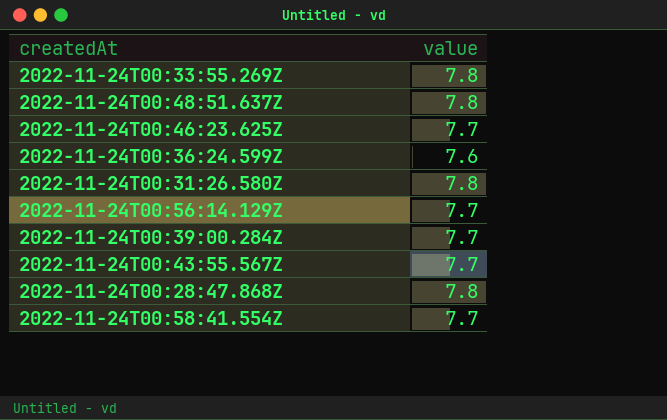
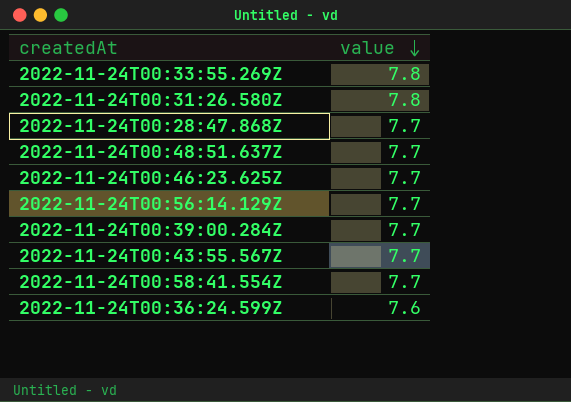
row order: none -> value descending
2022-11-24T00:28:47.868Z | value: 7.8 -> 7.7
2022-11-24T00:48:51.637Z | value: 7.8 -> 7.7

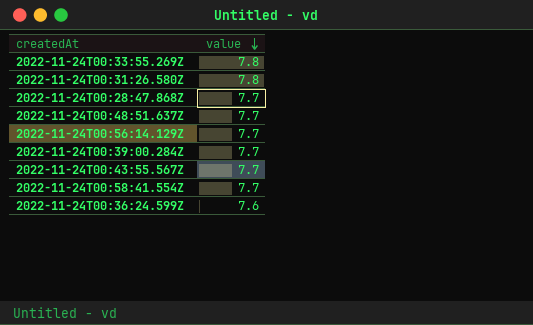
row 2022-11-24T00:46:23.625Z: 7.7 -> none

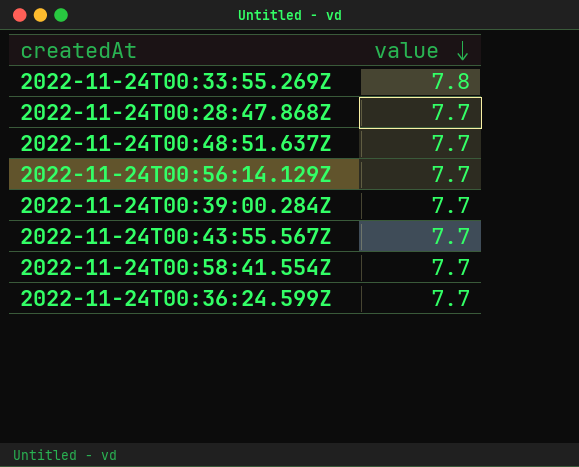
row 2022-11-24T00:31:26.580Z: 7.8 -> none
2022-11-24T00:36:24.599Z | value: 7.6 -> 7.7

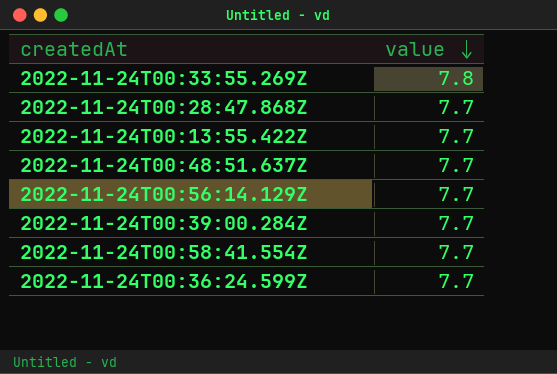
row 2022-11-24T00:43:55.567Z: 7.7 -> none
row 2022-11-24T00:13:55.422Z: none -> 7.7

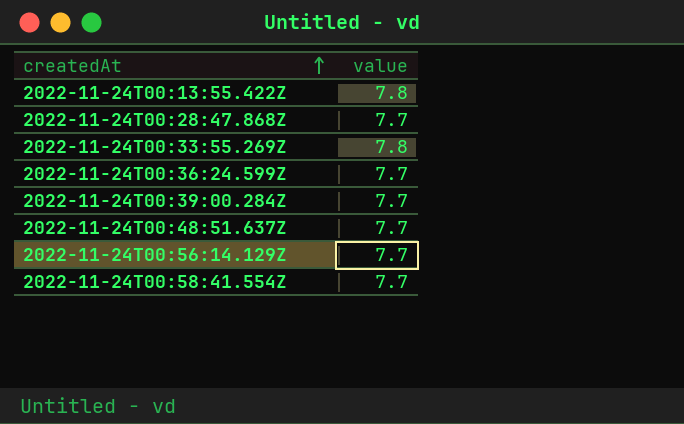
row order: value descending -> createdAt ascending
2022-11-24T00:13:55.422Z | value: 7.7 -> 7.8

